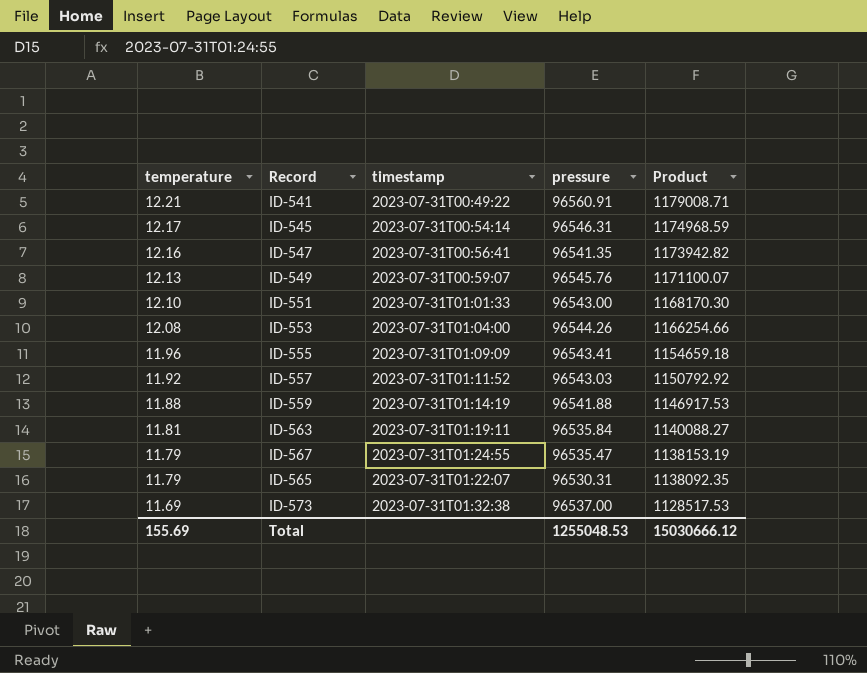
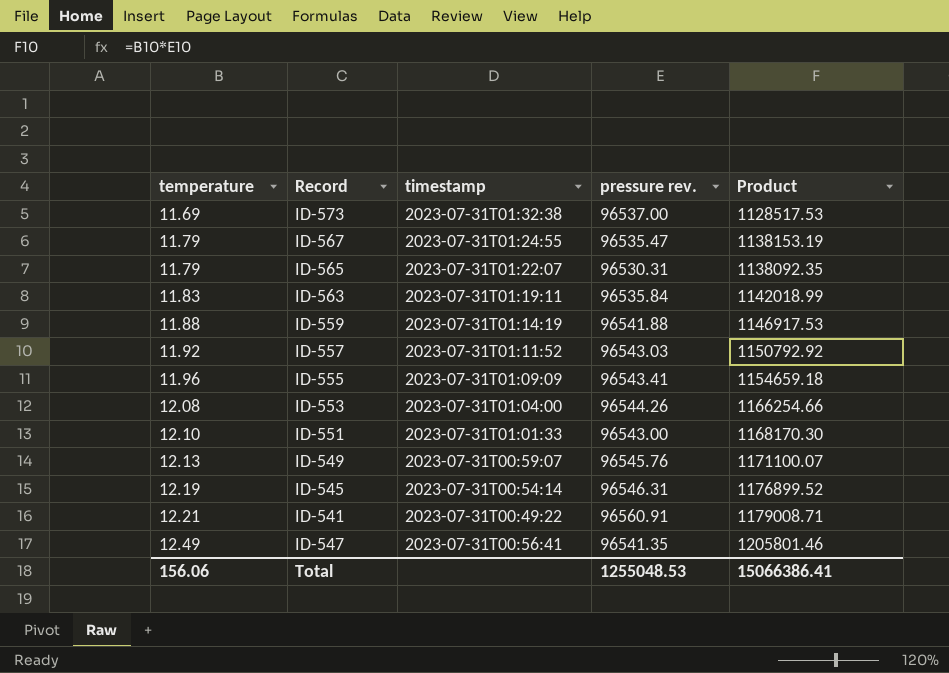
row order: temperature descending -> temperature ascending
column name: pressure -> pressure rev.
ID-563 | temperature: 11.81 -> 11.83
ID-563 | Product: 1140088.27 -> 1142018.99
ID-545 | temperature: 12.17 -> 12.19
ID-545 | Product: 1174968.59 -> 1176899.52
ID-547 | temperature: 12.16 -> 12.49
ID-547 | Product: 1173942.82 -> 1205801.46
Total | temperature: 155.69 -> 156.06
Total | Product: 15030666.12 -> 15066386.41

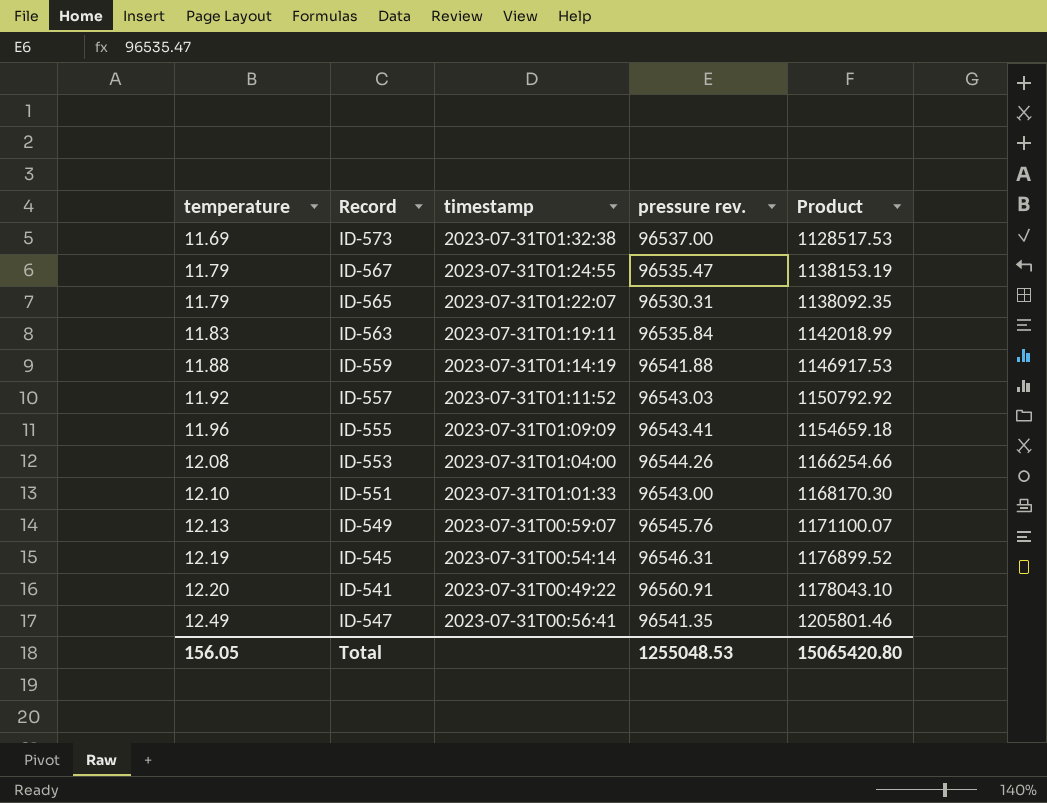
ID-541 | temperature: 12.21 -> 12.20
ID-541 | Product: 1179008.71 -> 1178043.10
Total | temperature: 156.06 -> 156.05
Total | Product: 15066386.41 -> 15065420.80

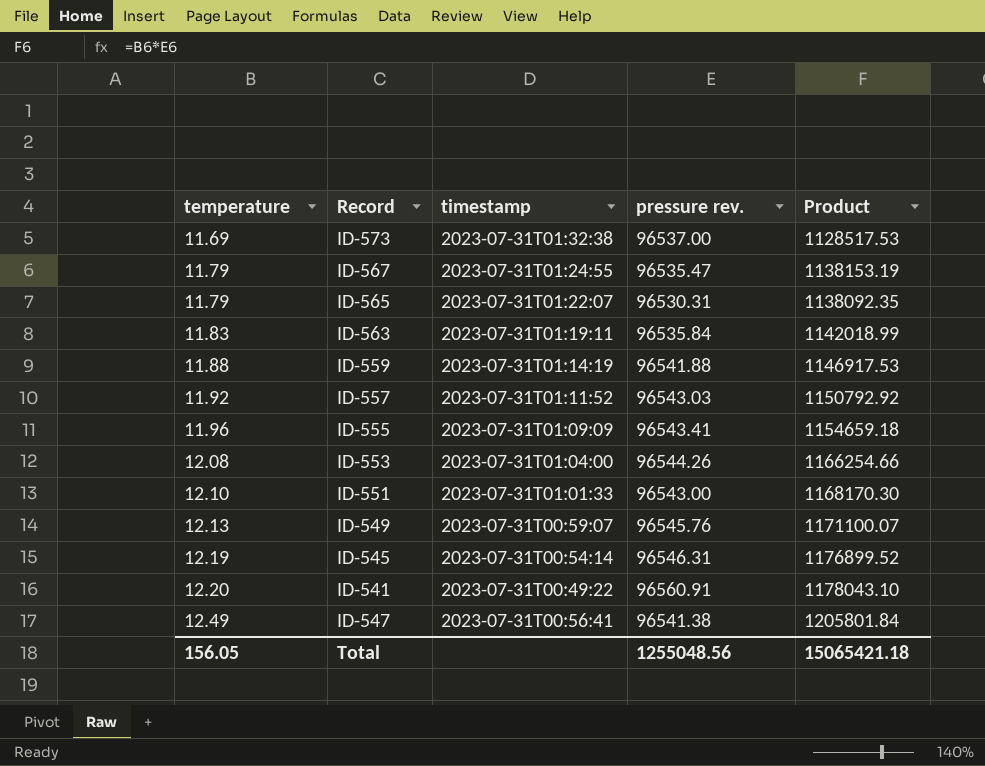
ID-547 | pressure rev.: 96541.35 -> 96541.38
ID-547 | Product: 1205801.46 -> 1205801.84
Total | pressure rev.: 1255048.53 -> 1255048.56
Total | Product: 15065420.80 -> 15065421.18

